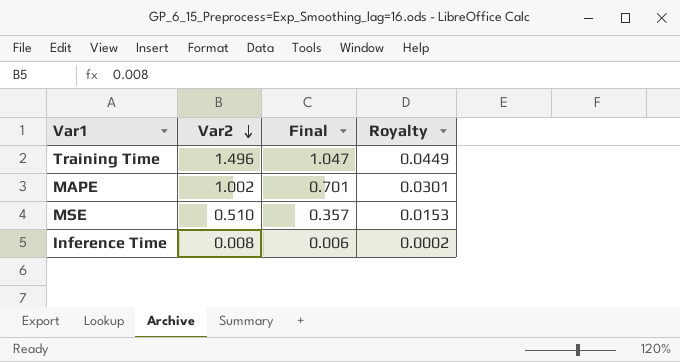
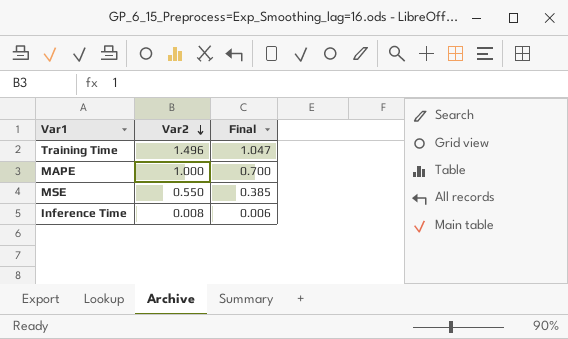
column Royalty | formula: [Var2] * 0.03 -> none
MAPE | Var2: 1.002 -> 1.000
MAPE | Final: 0.701 -> 0.700
MSE | Var2: 0.510 -> 0.550
MSE | Final: 0.357 -> 0.385

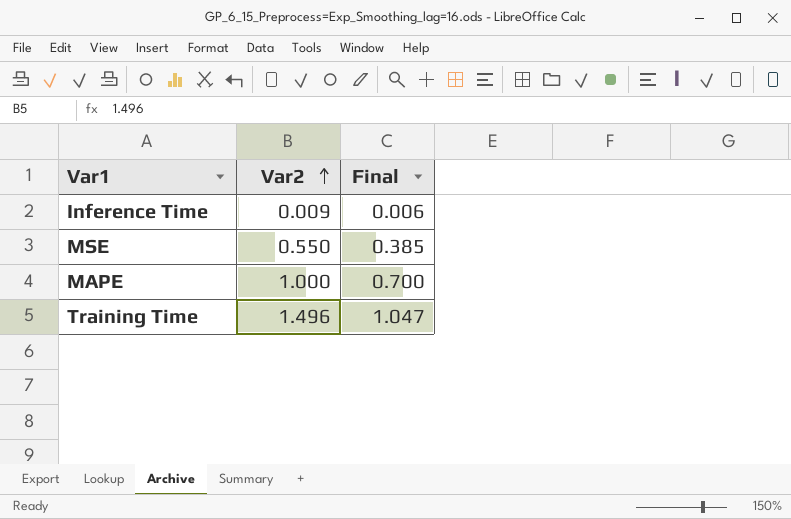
row order: Var2 descending -> Var2 ascending
Inference Time | Var2: 0.008 -> 0.009

